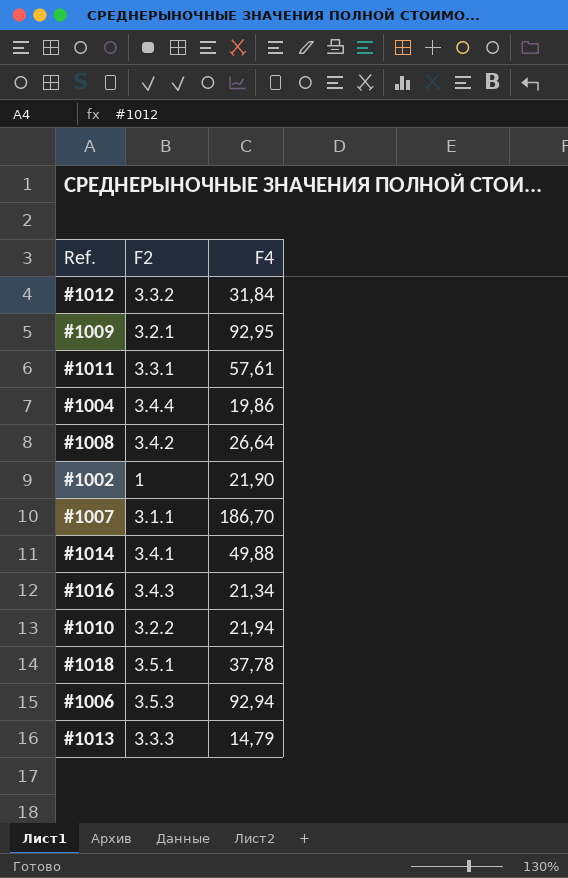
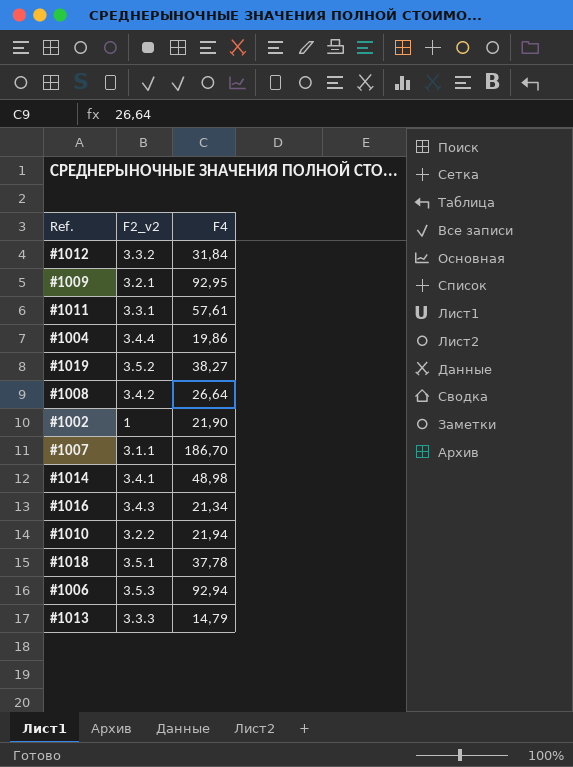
column name: F2 -> F2_v2
row #1019: none -> 3.5.2 | 38,27
#1014 | F4: 49,88 -> 48,98

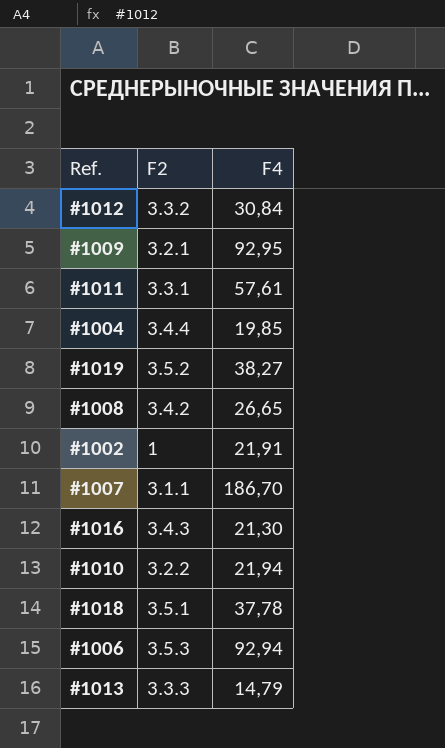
column name: F2_v2 -> F2
row #1014: 3.4.1 | 48,98 -> none
#1012 | F4: 31,84 -> 30,84
#1004 | F4: 19,86 -> 19,85
#1008 | F4: 26,64 -> 26,65
#1002 | F4: 21,90 -> 21,91
#1016 | F4: 21,34 -> 21,30

